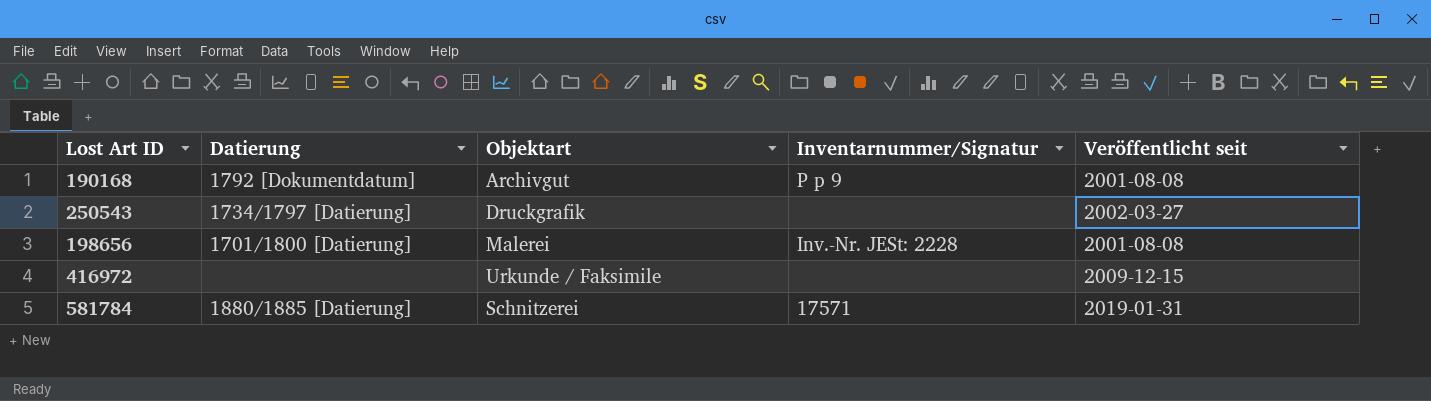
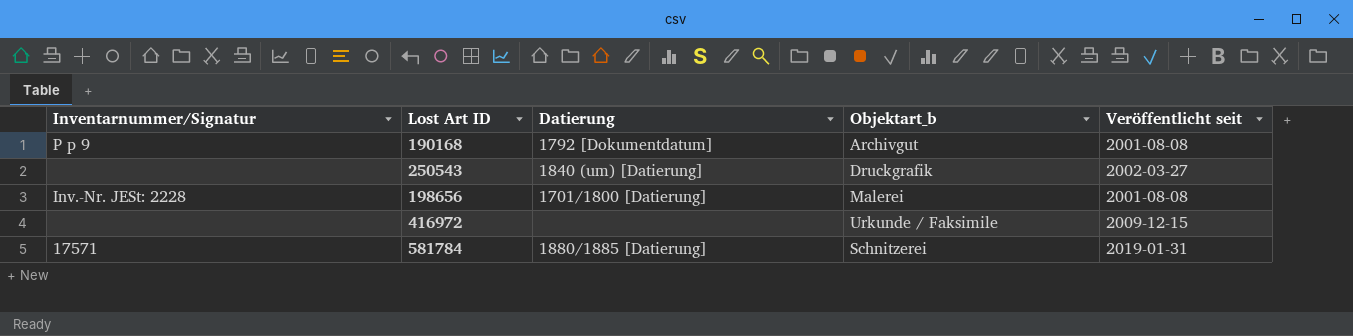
column Inventarnummer/Signatur | position: 4 -> 1
column name: Objektart -> Objektart_b
250543 | Datierung: 1734/1797 [Datierung] -> 1840 (um) [Datierung]

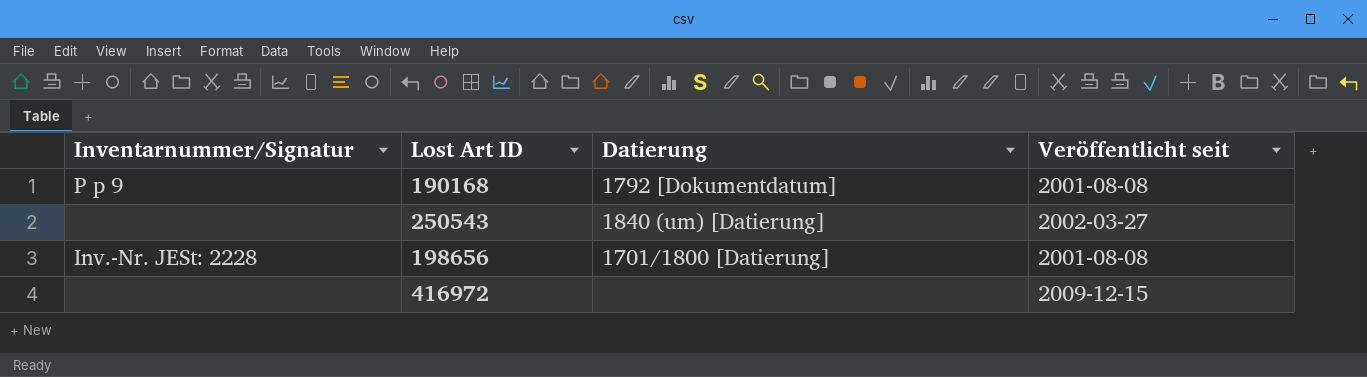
column Objektart_b | position: 4 -> none
row 581784: 17571 | 1880/1885 [Datierung] | Schnitzerei | 2019-01-31 -> none

